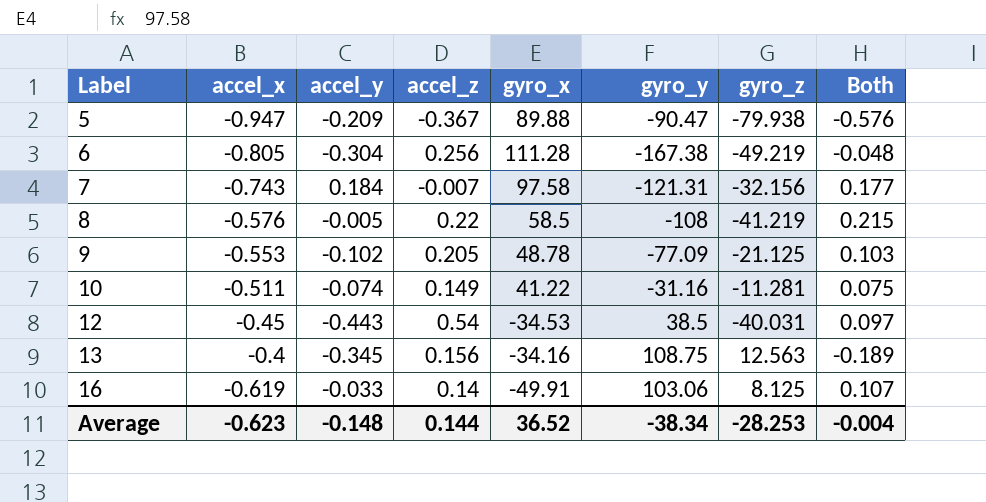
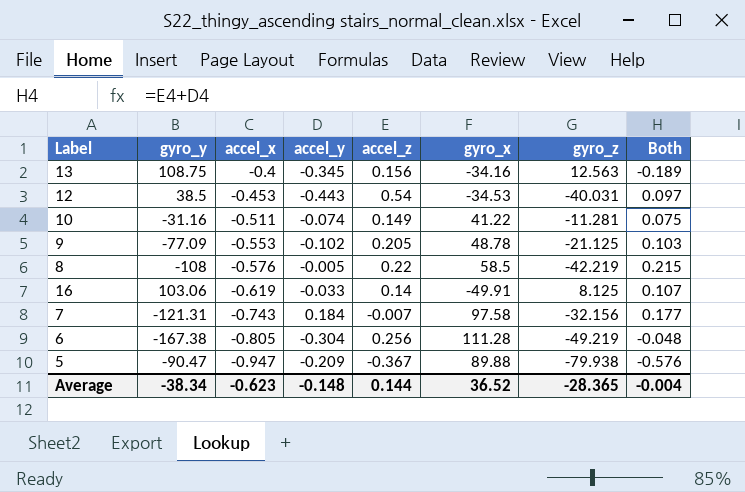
row order: Label ascending -> accel_x descending
column gyro_y | position: 6 -> 2
12 | accel_x: -0.45 -> -0.453
8 | gyro_z: -41.219 -> -42.219
Average | gyro_z: -28.253 -> -28.365

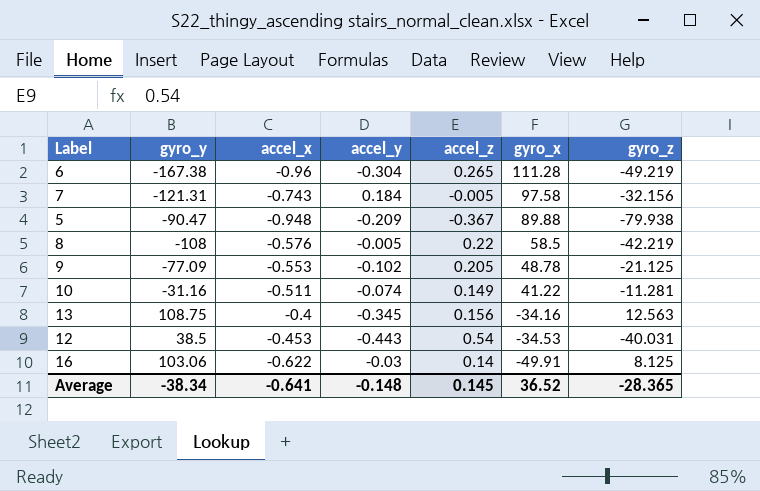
row order: accel_x descending -> gyro_x descending
column Both | formula: [accel_y] + [accel_z] -> none
6 | accel_x: -0.805 -> -0.96
6 | accel_z: 0.256 -> 0.265
7 | accel_z: -0.007 -> -0.005
5 | accel_x: -0.947 -> -0.948
16 | accel_x: -0.619 -> -0.622
16 | accel_y: -0.033 -> -0.03
Average | accel_x: -0.623 -> -0.641
Average | accel_z: 0.144 -> 0.145

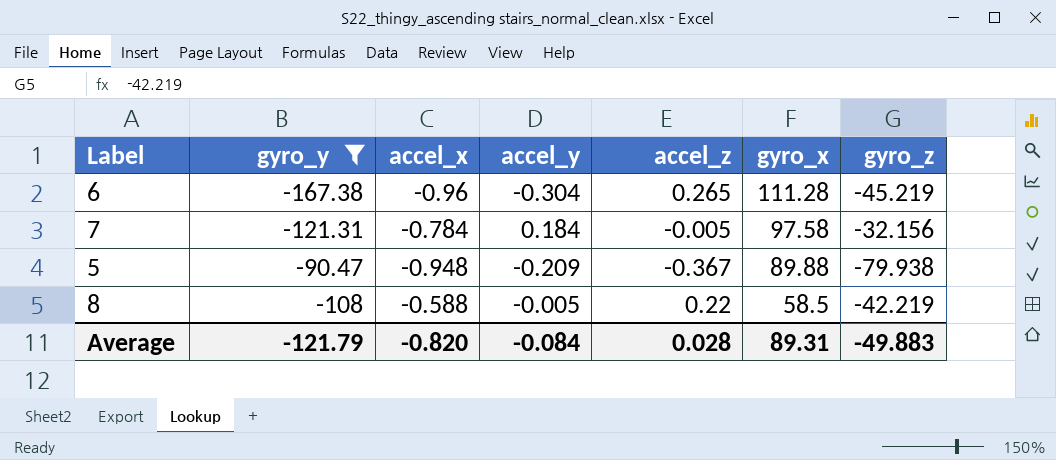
filter: none -> gyro_y <= -90.47
6 | gyro_z: -49.219 -> -45.219
7 | accel_x: -0.743 -> -0.784
8 | accel_x: -0.576 -> -0.588
Average | gyro_y: -38.34 -> -121.79
Average | accel_x: -0.641 -> -0.820
Average | accel_y: -0.148 -> -0.084
Average | accel_z: 0.145 -> 0.028
Average | gyro_x: 36.52 -> 89.31
Average | gyro_z: -28.365 -> -49.883

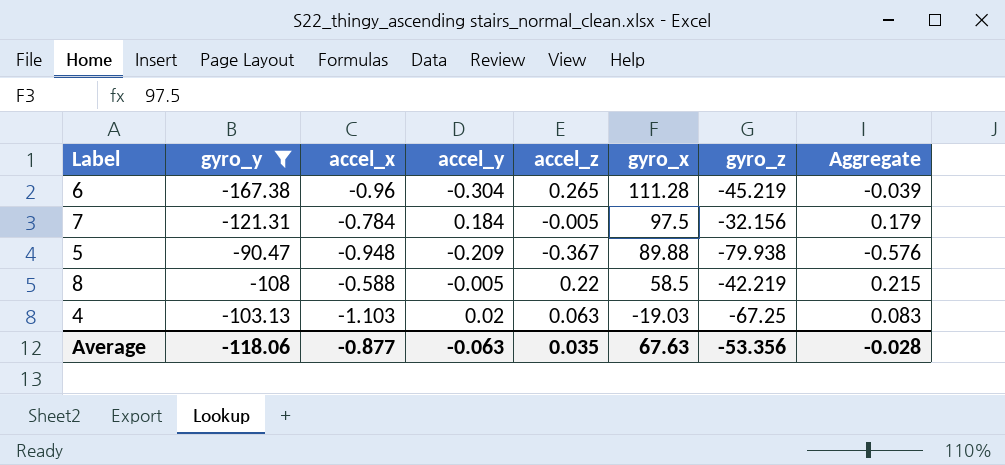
column Aggregate | formula: none -> [accel_y] + [accel_z]
7 | gyro_x: 97.58 -> 97.5
row 4: none -> -103.13 | -1.103 | 0.02 | 0.063 | -19.03 | -67.25 | 0.083
Average | gyro_y: -121.79 -> -118.06
Average | accel_x: -0.820 -> -0.877
Average | accel_y: -0.084 -> -0.063
Average | accel_z: 0.028 -> 0.035
Average | gyro_x: 89.31 -> 67.63
Average | gyro_z: -49.883 -> -53.356

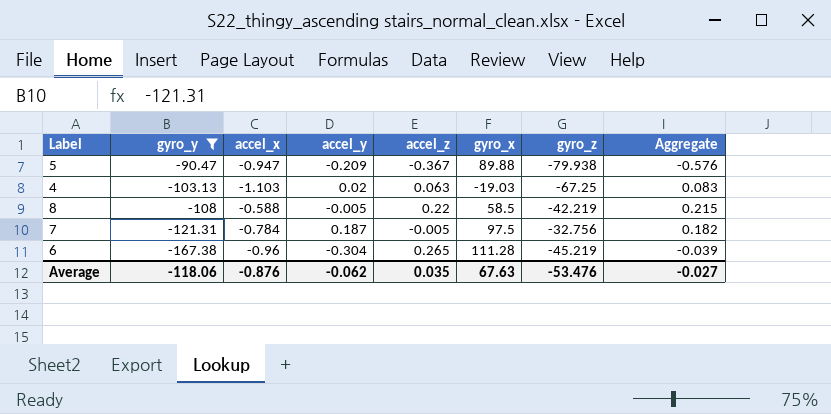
row order: gyro_x descending -> gyro_y descending
5 | accel_x: -0.948 -> -0.947
7 | accel_y: 0.184 -> 0.187
7 | gyro_z: -32.156 -> -32.756
7 | Aggregate: 0.179 -> 0.182
Average | accel_x: -0.877 -> -0.876
Average | accel_y: -0.063 -> -0.062
Average | gyro_z: -53.356 -> -53.476
Average | Aggregate: -0.028 -> -0.027

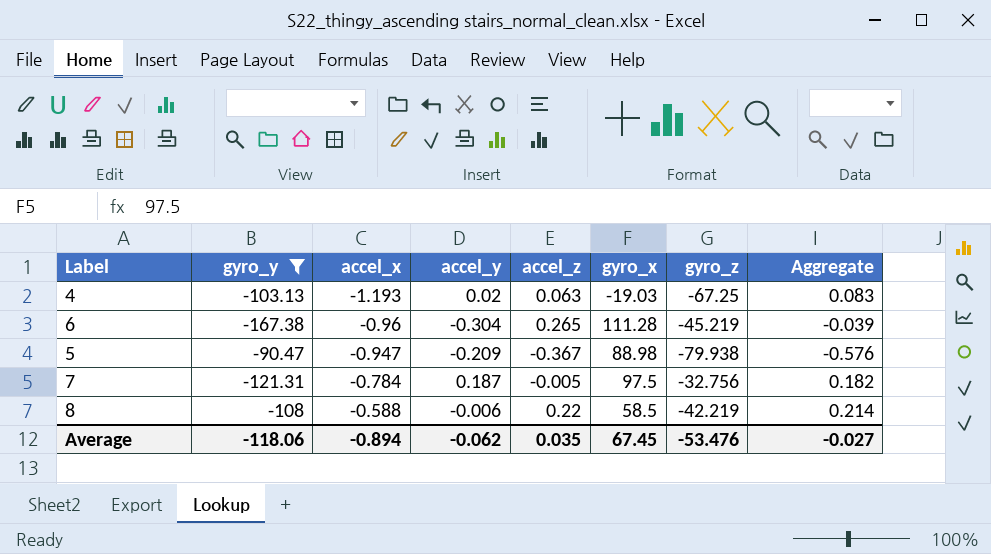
row order: gyro_y descending -> accel_x ascending
4 | accel_x: -1.103 -> -1.193
5 | gyro_x: 89.88 -> 88.98
8 | accel_y: -0.005 -> -0.006
8 | Aggregate: 0.215 -> 0.214
Average | accel_x: -0.876 -> -0.894
Average | gyro_x: 67.63 -> 67.45

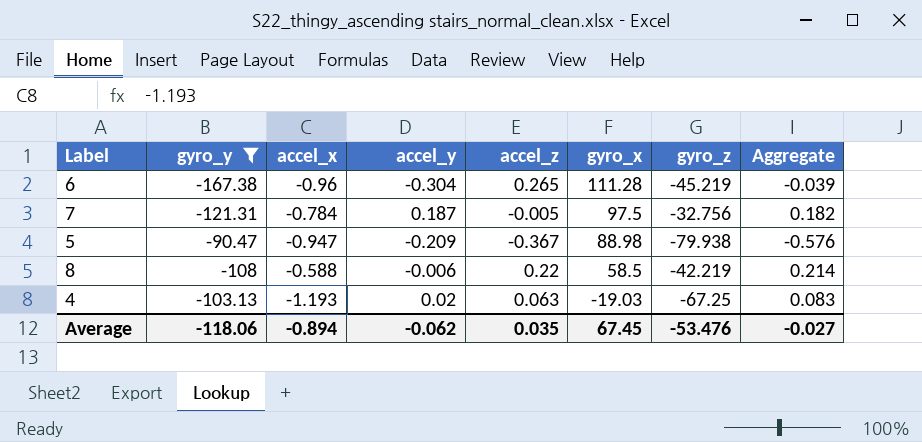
row order: accel_x ascending -> gyro_x descending

